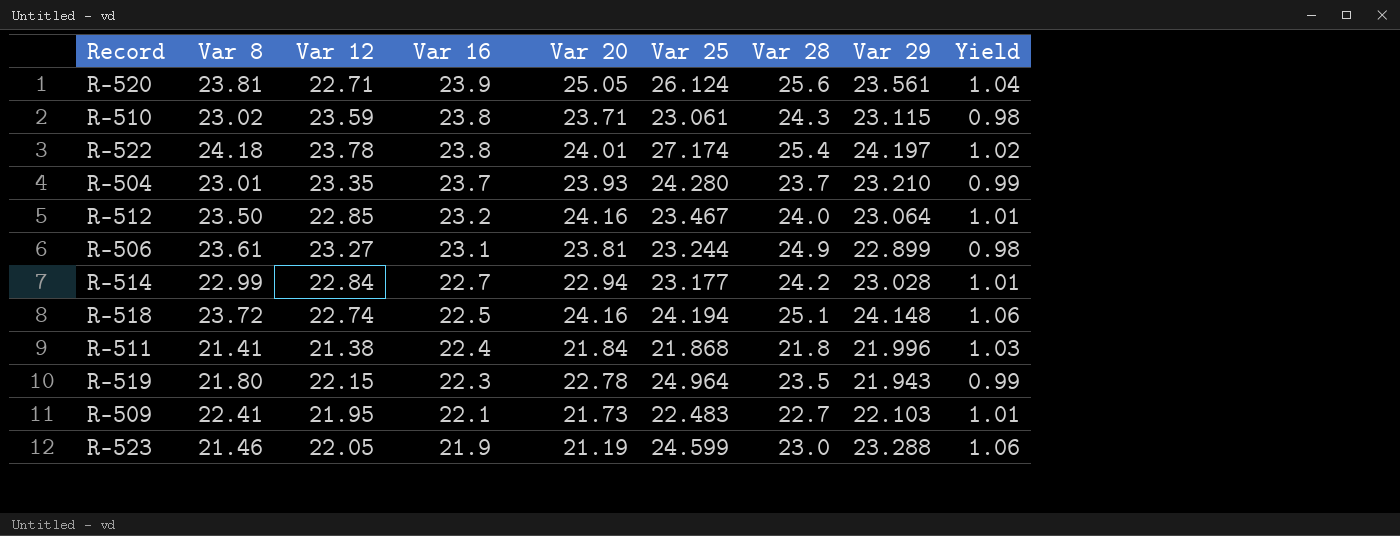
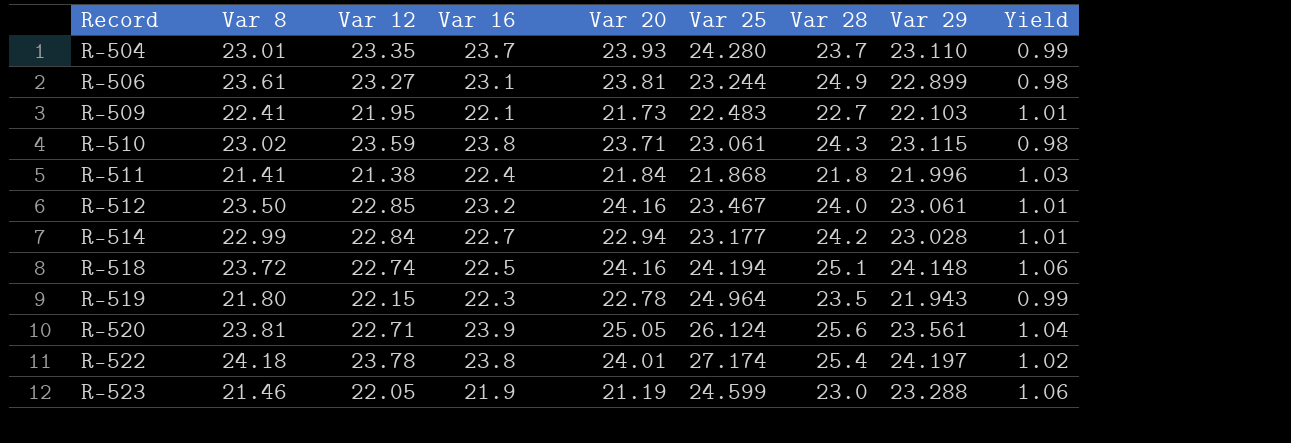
row order: Var 16 descending -> Record ascending
R-504 | Var 29: 23.210 -> 23.110
R-512 | Var 29: 23.064 -> 23.061

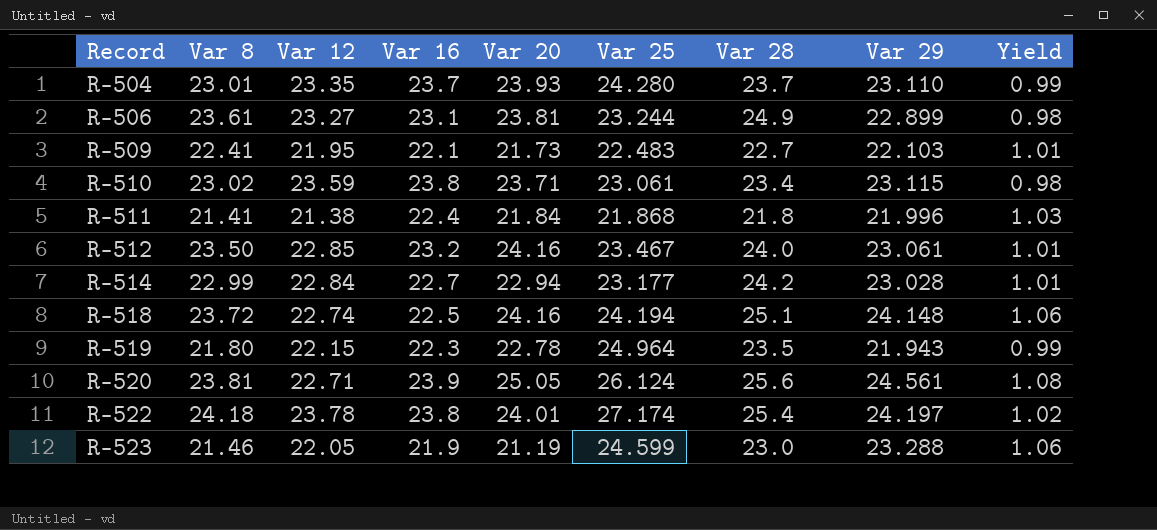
R-510 | Var 28: 24.3 -> 23.4
R-520 | Var 29: 23.561 -> 24.561
R-520 | Yield: 1.04 -> 1.08

